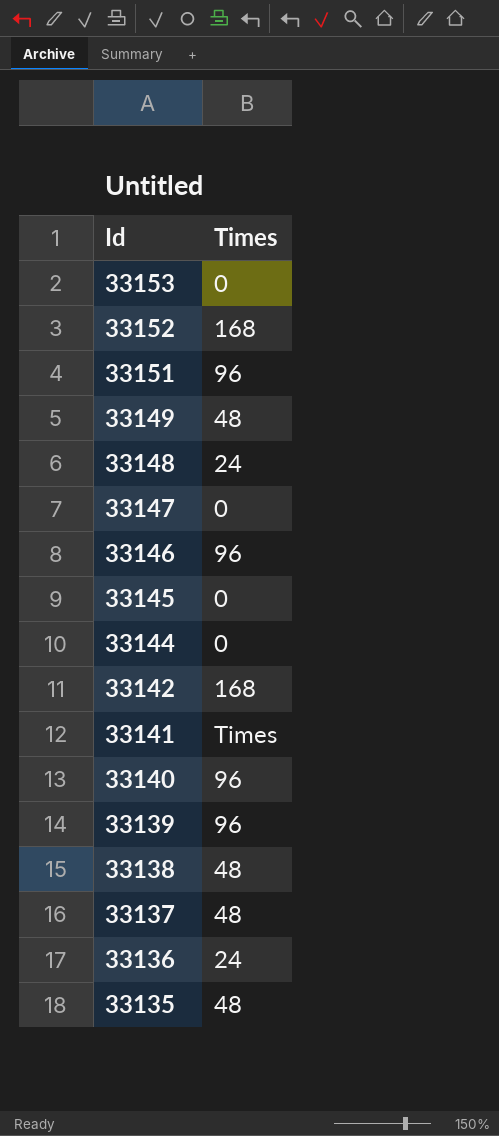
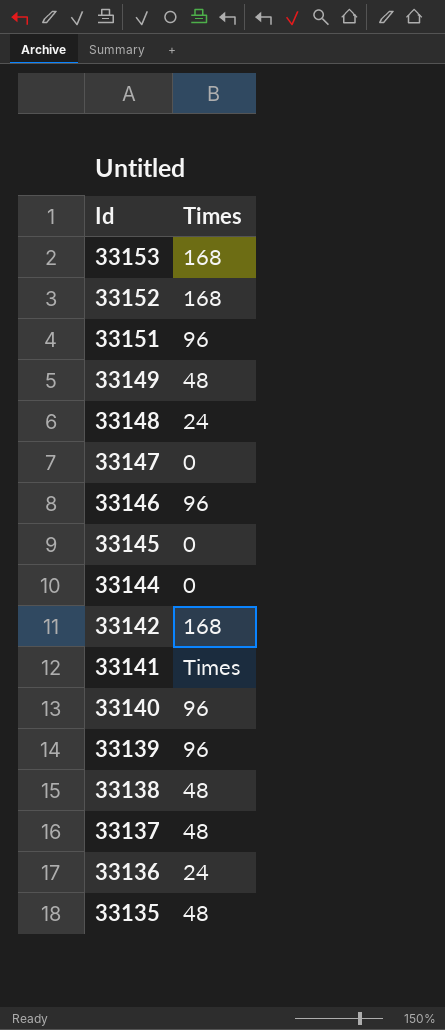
33153 | Times: 0 -> 168

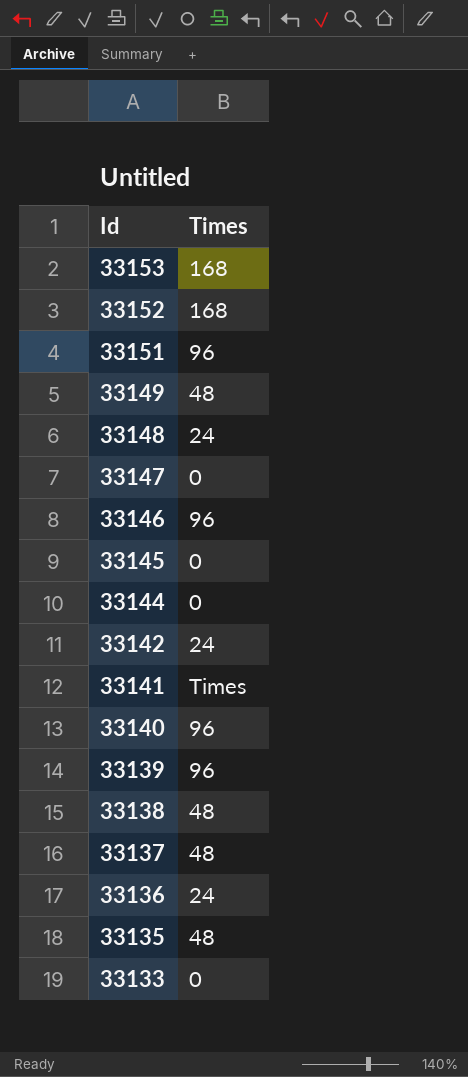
33142 | Times: 168 -> 24
row 33133: none -> 0

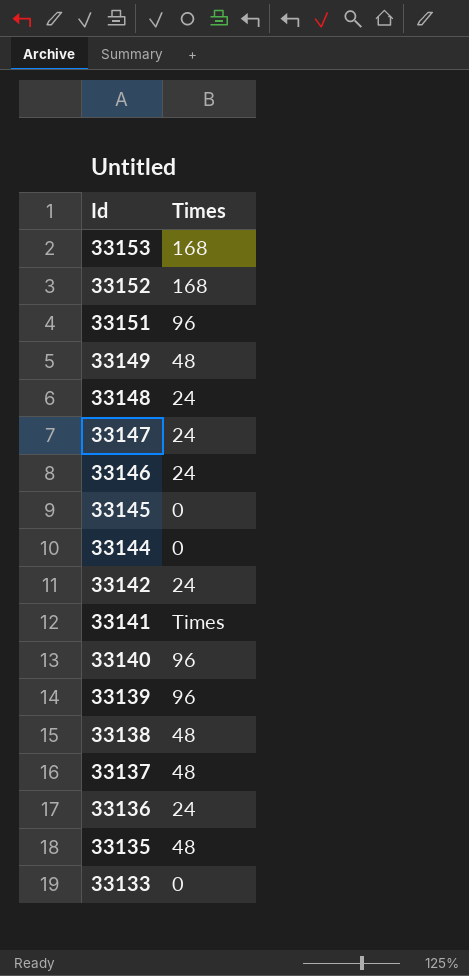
33147 | Times: 0 -> 24
33146 | Times: 96 -> 24

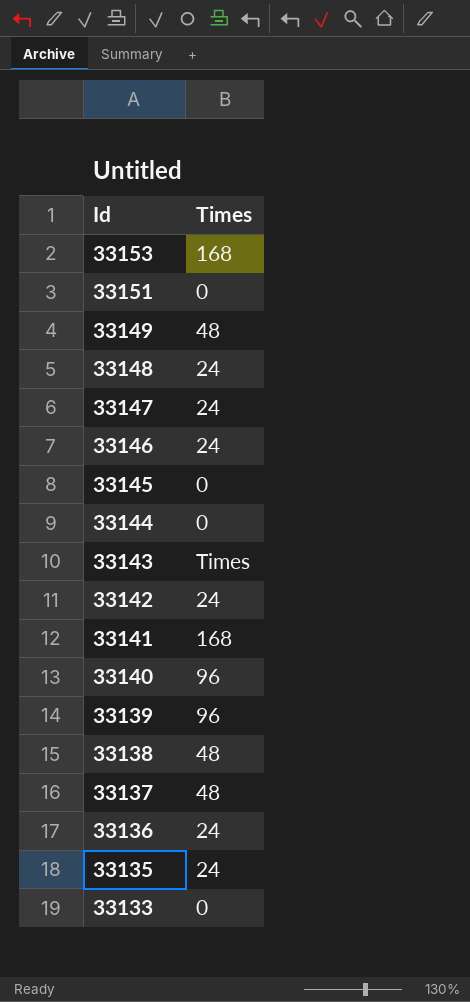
row 33152: 168 -> none
33151 | Times: 96 -> 0
row 33143: none -> Times
33141 | Times: Times -> 168
33135 | Times: 48 -> 24

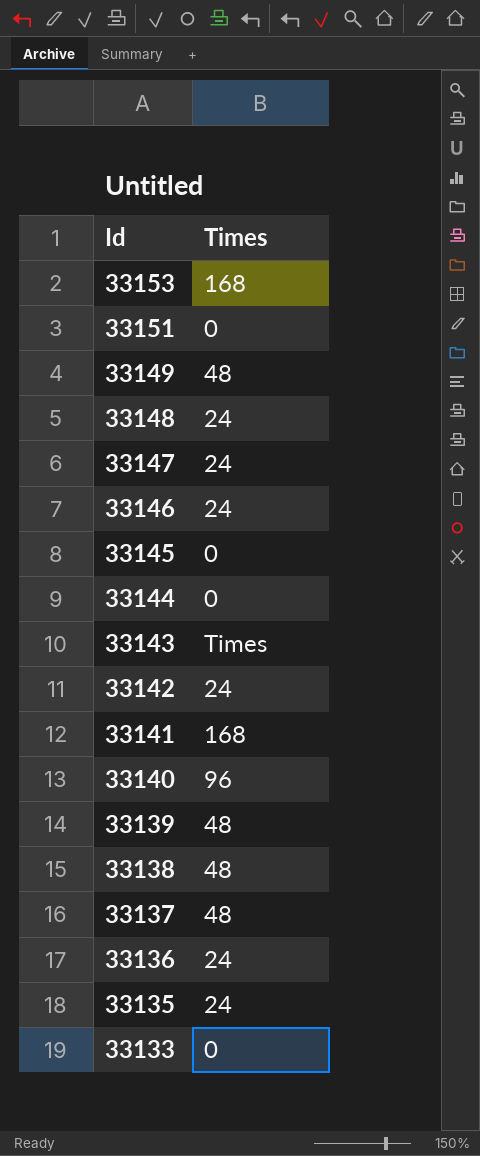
33139 | Times: 96 -> 48

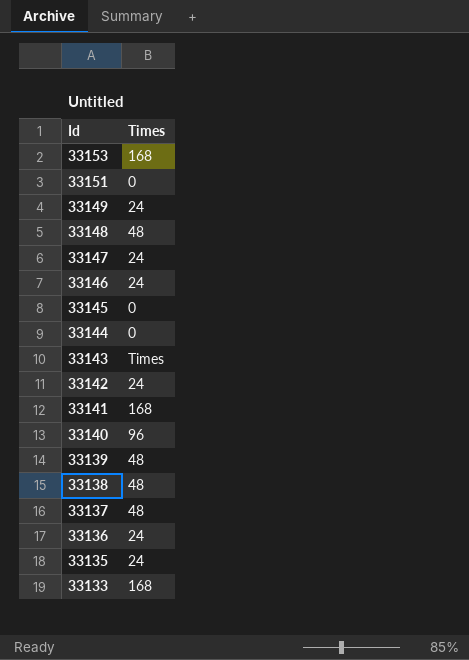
33149 | Times: 48 -> 24
33148 | Times: 24 -> 48
33133 | Times: 0 -> 168

